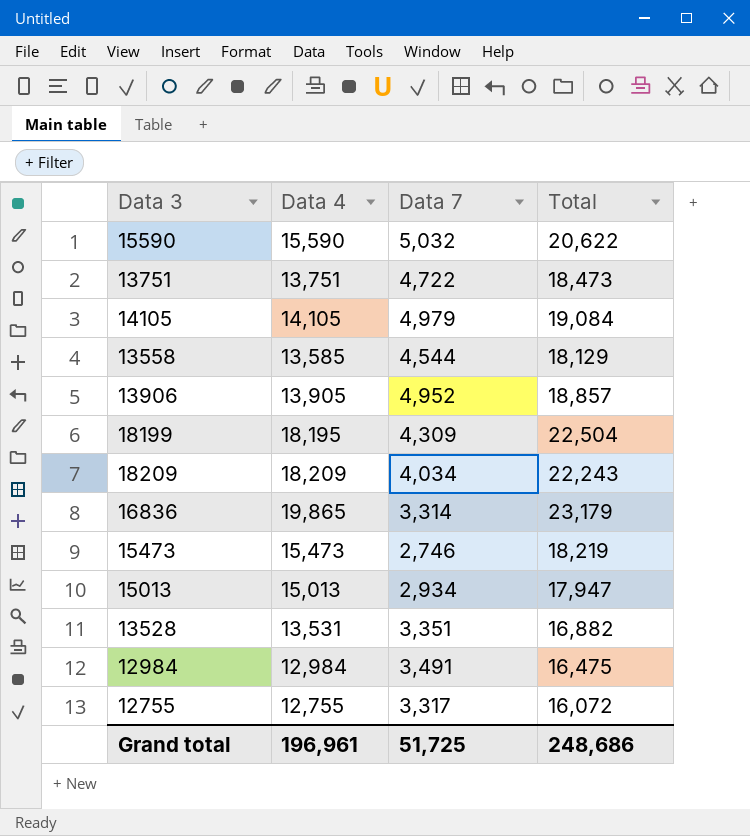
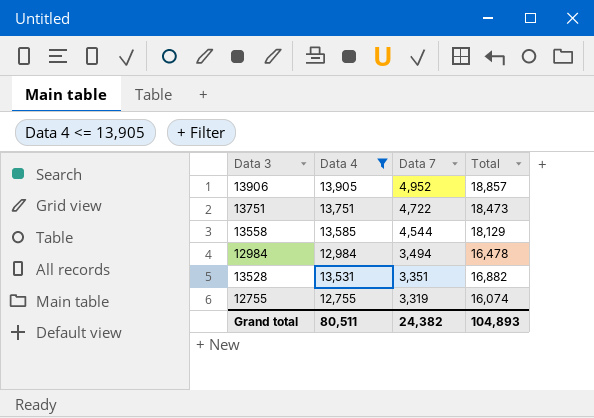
filter: none -> Data 4 <= 13,905
row order: none -> Data 7 descending
12984 | Data 7: 3,491 -> 3,494
12984 | Total: 16,475 -> 16,478
12755 | Data 7: 3,317 -> 3,319
12755 | Total: 16,072 -> 16,074
Grand total | Data 4: 196,961 -> 80,511
Grand total | Data 7: 51,725 -> 24,382
Grand total | Total: 248,686 -> 104,893

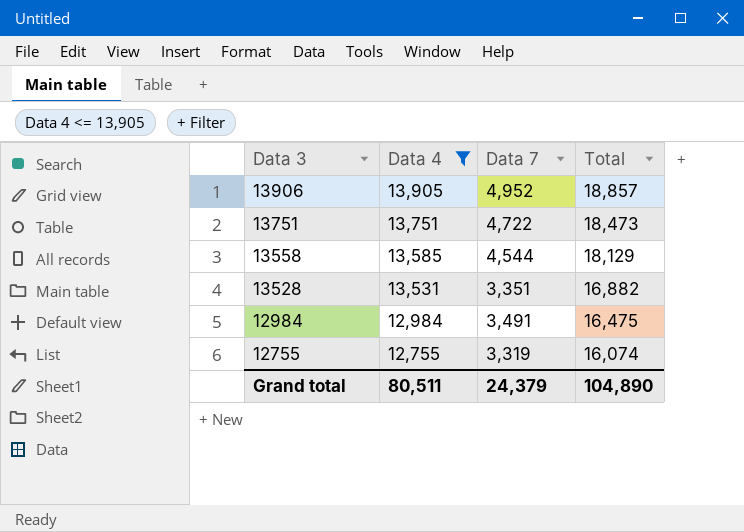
row order: Data 7 descending -> Data 3 descending
12984 | Data 7: 3,494 -> 3,491
12984 | Total: 16,478 -> 16,475
Grand total | Data 7: 24,382 -> 24,379
Grand total | Total: 104,893 -> 104,890

